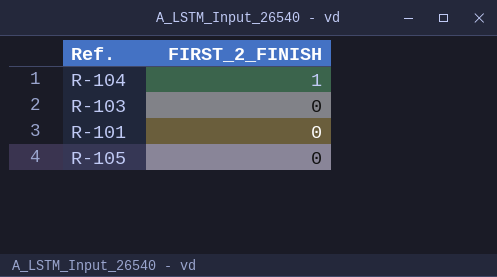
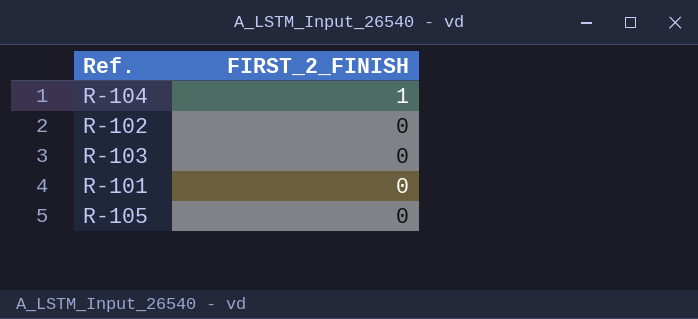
row R-102: none -> 0

